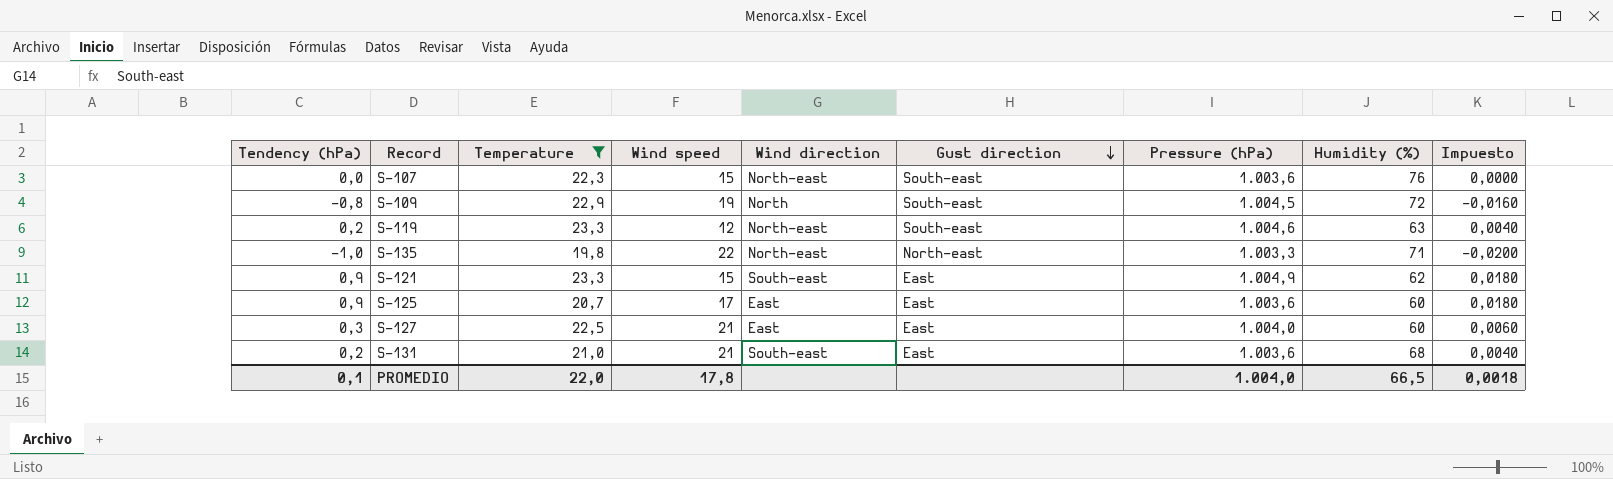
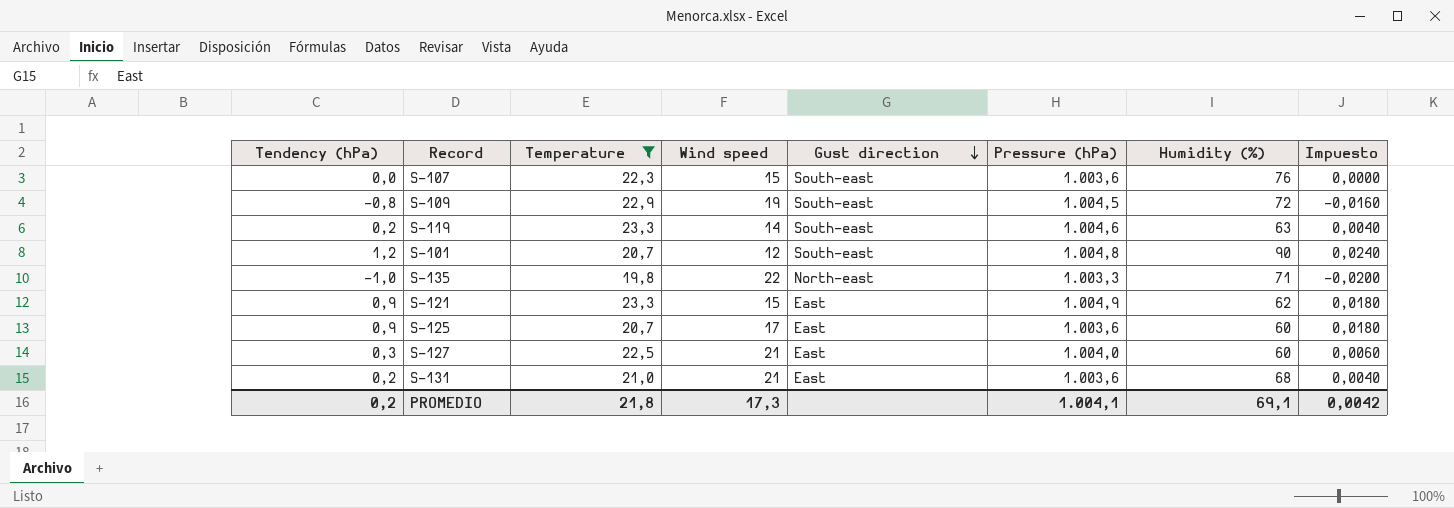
column Wind direction | position: 5 -> none
S-119 | Wind speed: 12 -> 14
row S-101: none -> 1,2 | 20,7 | 12 | South-east | 1.004,8 | 90 | 0,0240
PROMEDIO | Tendency (hPa): 0,1 -> 0,2
PROMEDIO | Temperature: 22,0 -> 21,8
PROMEDIO | Wind speed: 17,8 -> 17,3
PROMEDIO | Pressure (hPa): 1.004,0 -> 1.004,1
PROMEDIO | Humidity (%): 66,5 -> 69,1
PROMEDIO | Impuesto: 0,0018 -> 0,0042

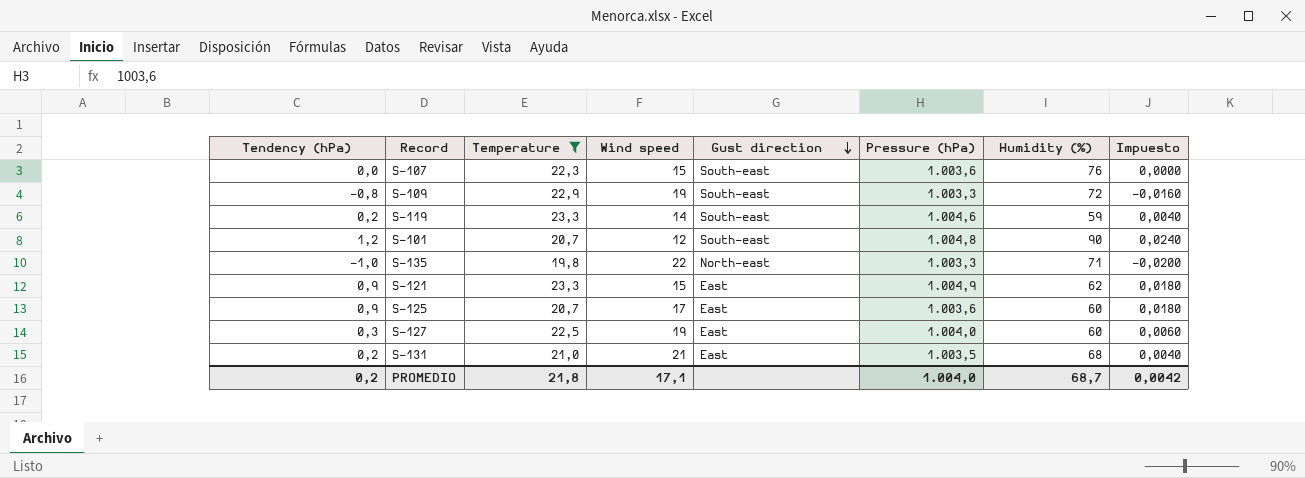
S-109 | Pressure (hPa): 1.004,5 -> 1.003,3
S-119 | Humidity (%): 63 -> 59
S-127 | Wind speed: 21 -> 19
S-131 | Pressure (hPa): 1.003,6 -> 1.003,5
PROMEDIO | Wind speed: 17,3 -> 17,1
PROMEDIO | Pressure (hPa): 1.004,1 -> 1.004,0
PROMEDIO | Humidity (%): 69,1 -> 68,7

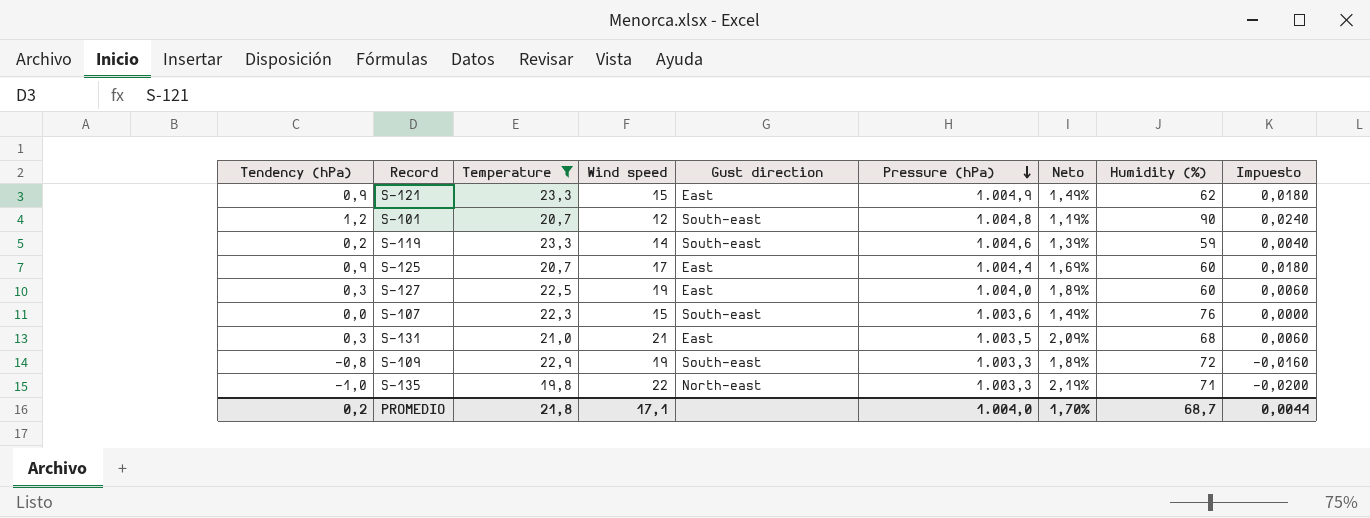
row order: Gust direction descending -> Pressure (hPa) descending
column Neto | formula: none -> [Wind speed] / [Pressure (hPa)]
S-125 | Pressure (hPa): 1.003,6 -> 1.004,4
S-131 | Tendency (hPa): 0,2 -> 0,3
S-131 | Impuesto: 0,0040 -> 0,0060
PROMEDIO | Impuesto: 0,0042 -> 0,0044

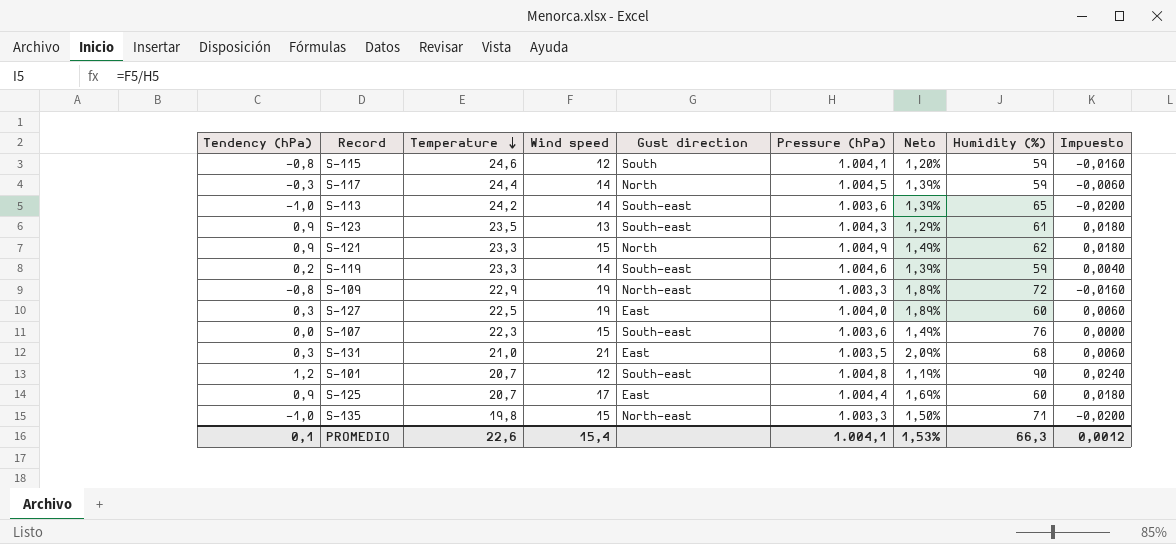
filter: Temperature <= 23,3 -> none
row order: Pressure (hPa) descending -> Temperature descending
S-121 | Gust direction: East -> North
S-109 | Gust direction: South-east -> North-east
S-135 | Wind speed: 22 -> 15
S-135 | Neto: 2,19% -> 1,50%
PROMEDIO | Tendency (hPa): 0,2 -> 0,1
PROMEDIO | Temperature: 21,8 -> 22,6
PROMEDIO | Wind speed: 17,1 -> 15,4
PROMEDIO | Pressure (hPa): 1.004,0 -> 1.004,1
PROMEDIO | Neto: 1,70% -> 1,53%
PROMEDIO | Humidity (%): 68,7 -> 66,3
PROMEDIO | Impuesto: 0,0044 -> 0,0012

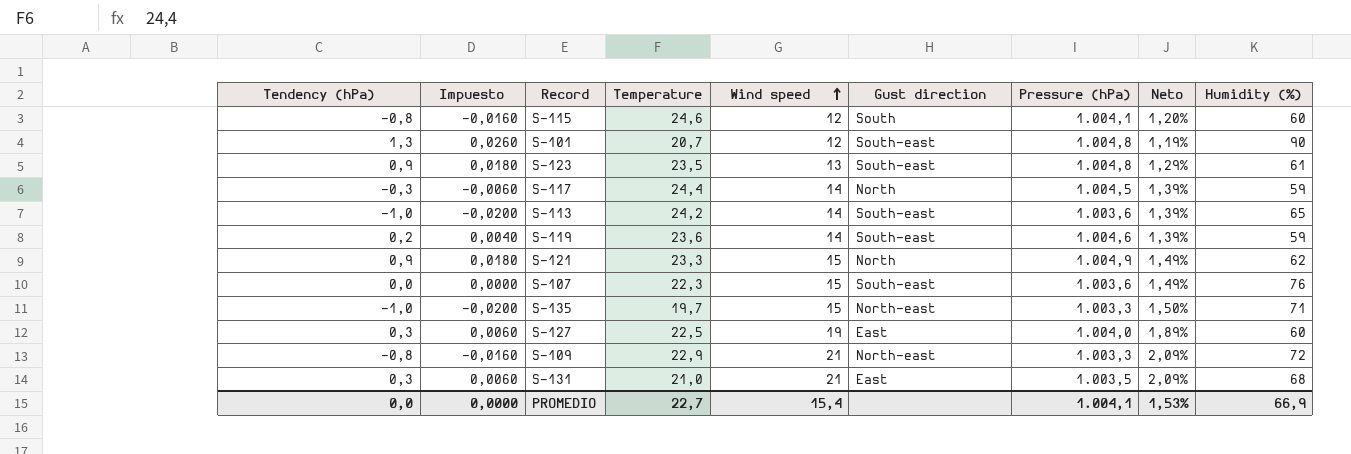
row order: Temperature descending -> Wind speed ascending
column Impuesto | position: 9 -> 2
row S-125: 0,9 | 20,7 | 17 | East | 1.004,4 | 1,69% | 60 | 0,0180 -> none
S-115 | Humidity (%): 59 -> 60
S-101 | Tendency (hPa): 1,2 -> 1,3
S-101 | Impuesto: 0,0240 -> 0,0260
S-123 | Pressure (hPa): 1.004,3 -> 1.004,8
S-119 | Temperature: 23,3 -> 23,6
S-135 | Temperature: 19,8 -> 19,7
S-109 | Wind speed: 19 -> 21
S-109 | Neto: 1,89% -> 2,09%
PROMEDIO | Tendency (hPa): 0,1 -> 0,0
PROMEDIO | Impuesto: 0,0012 -> 0,0000
PROMEDIO | Temperature: 22,6 -> 22,7
PROMEDIO | Humidity (%): 66,3 -> 66,9

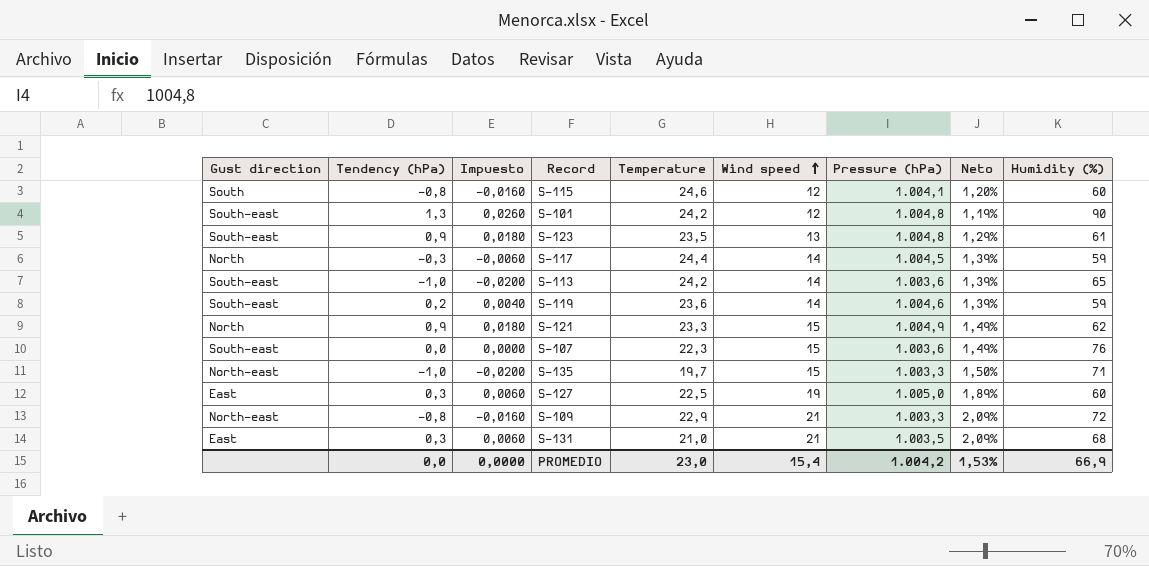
column Gust direction | position: 6 -> 1
S-101 | Temperature: 20,7 -> 24,2
S-127 | Pressure (hPa): 1.004,0 -> 1.005,0
PROMEDIO | Temperature: 22,7 -> 23,0
PROMEDIO | Pressure (hPa): 1.004,1 -> 1.004,2

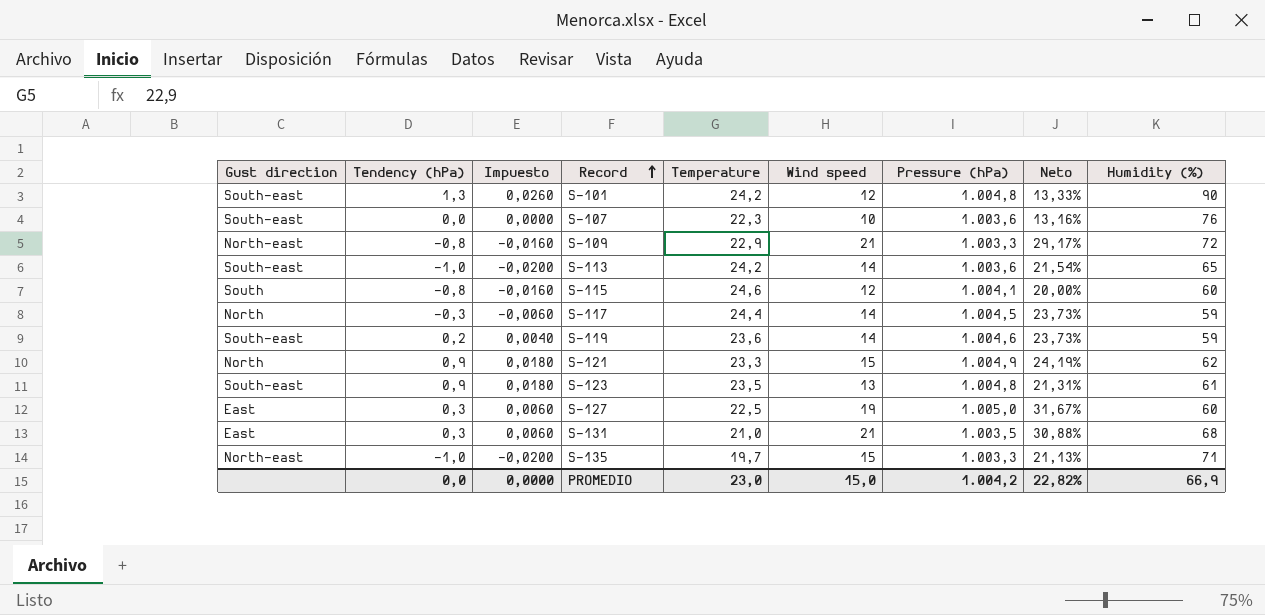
row order: Wind speed ascending -> Record ascending
column Neto | formula: [Wind speed] / [Pressure (hPa)] -> [Wind speed] / [Humidity (%)]
S-107 | Wind speed: 15 -> 10
PROMEDIO | Wind speed: 15,4 -> 15,0
PROMEDIO | Neto: 1,53% -> 22,82%

